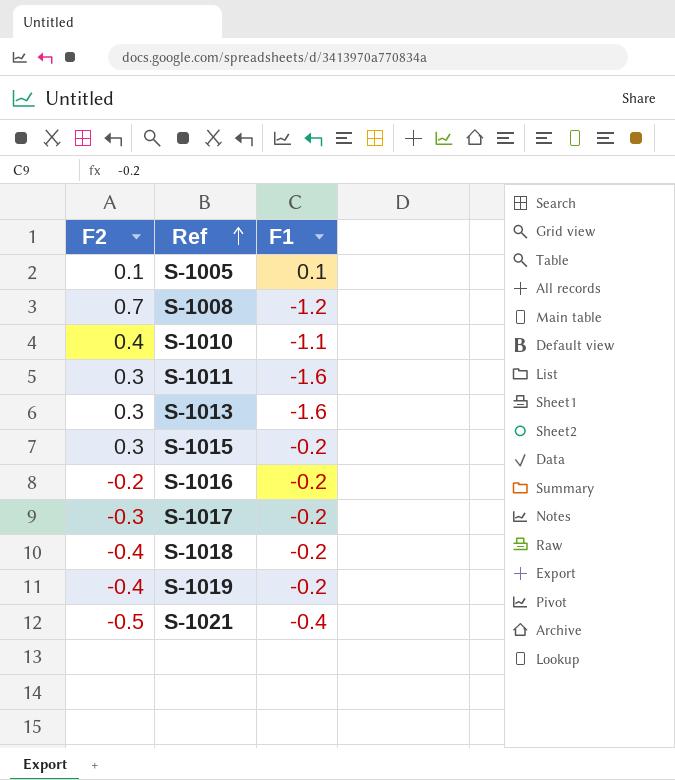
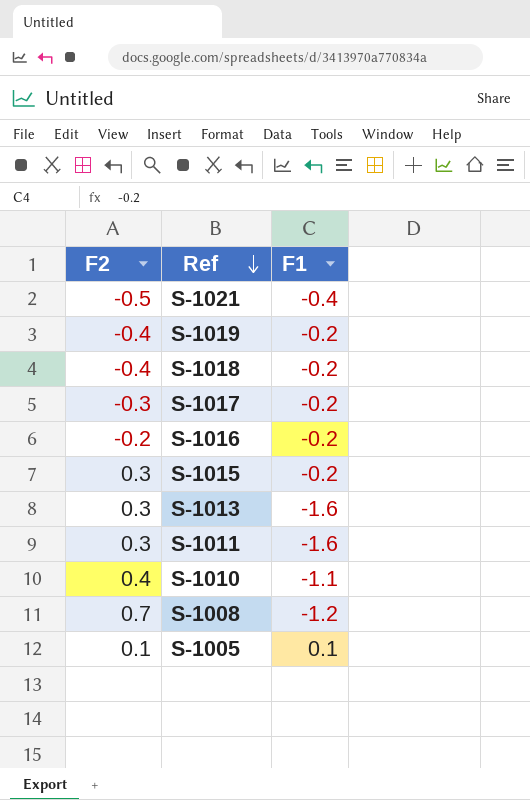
row order: Ref ascending -> Ref descending

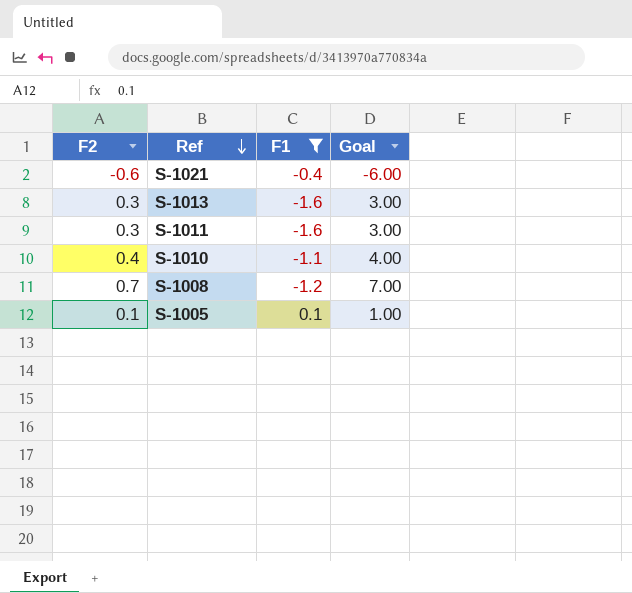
filter: none -> F1 != -0.2
column Goal | formula: none -> [F2] * 10
S-1021 | F2: -0.5 -> -0.6

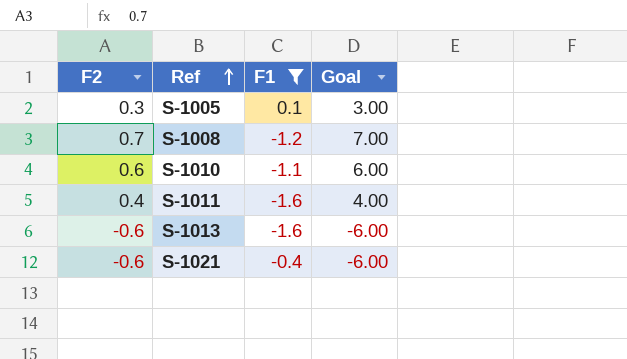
row order: Ref descending -> Ref ascending
S-1005 | F2: 0.1 -> 0.3
S-1005 | Goal: 1.00 -> 3.00
S-1010 | F2: 0.4 -> 0.6
S-1010 | Goal: 4.00 -> 6.00
S-1011 | F2: 0.3 -> 0.4
S-1011 | Goal: 3.00 -> 4.00
S-1013 | F2: 0.3 -> -0.6
S-1013 | Goal: 3.00 -> -6.00

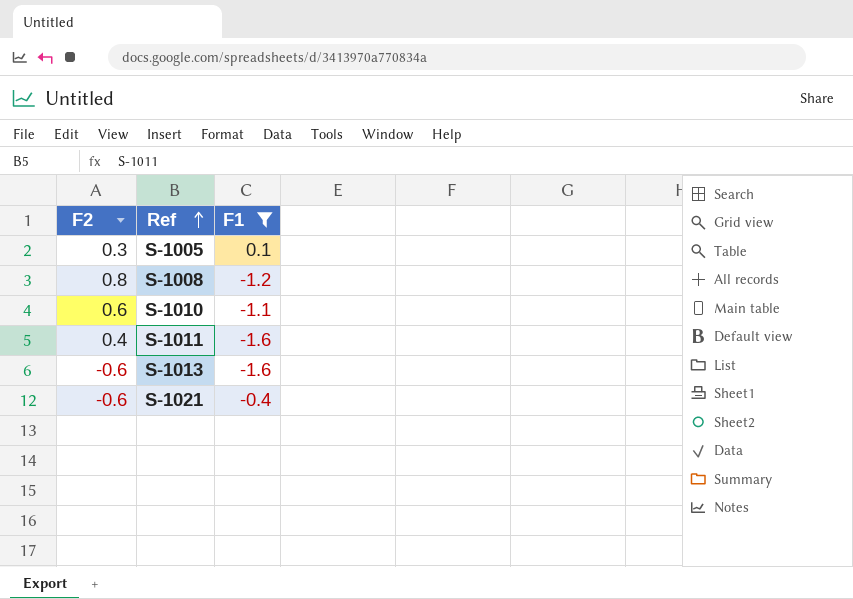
column Goal | formula: [F2] * 10 -> none
S-1008 | F2: 0.7 -> 0.8

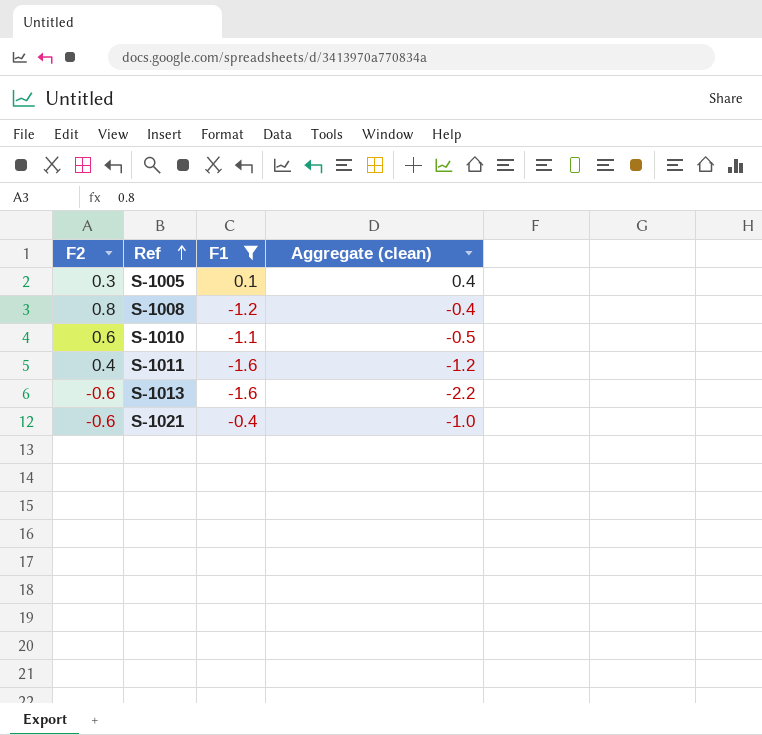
column Aggregate (clean) | formula: none -> [F2] + [F1]

